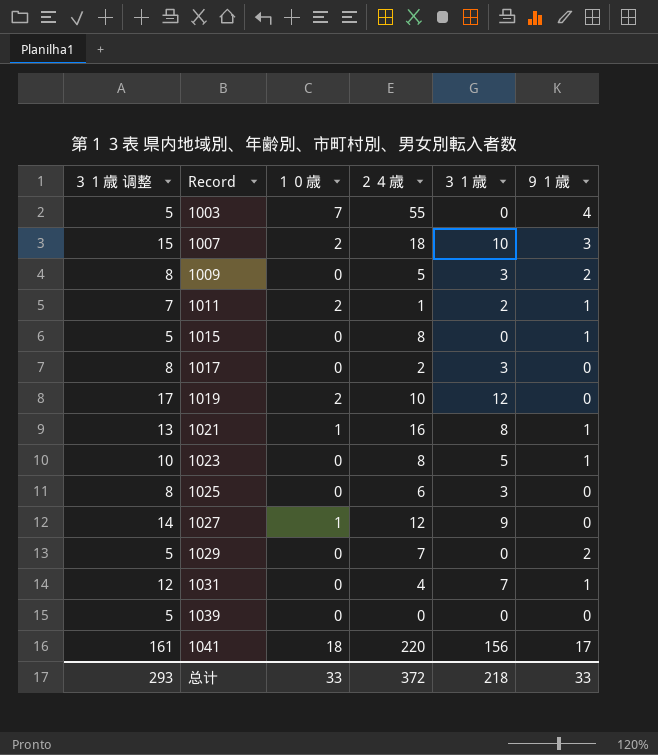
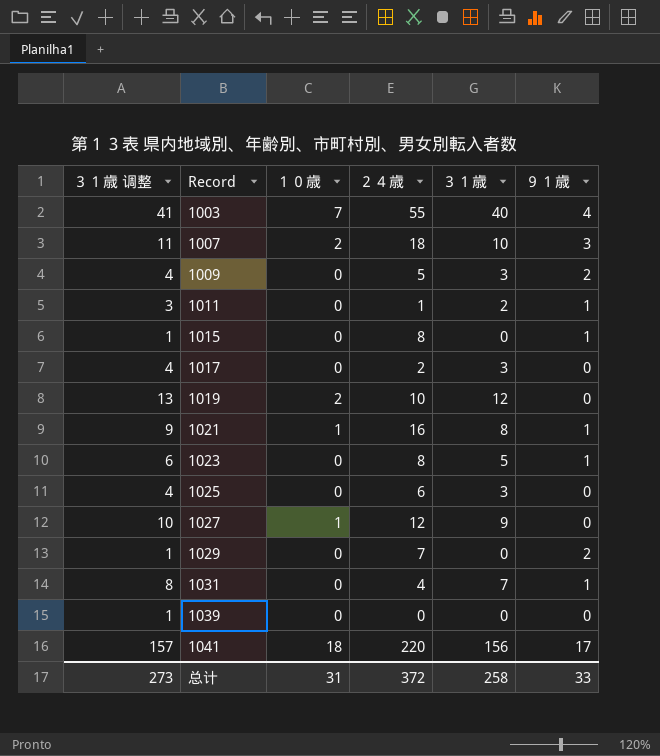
column ３１歳 调整 | formula: [３１歳] + 5 -> [３１歳] + 1
1003 | ３１歳: 0 -> 40
1011 | １０歳: 2 -> 0
总计 | ３１歳 调整: 293 -> 273
总计 | １０歳: 33 -> 31
总计 | ３１歳: 218 -> 258

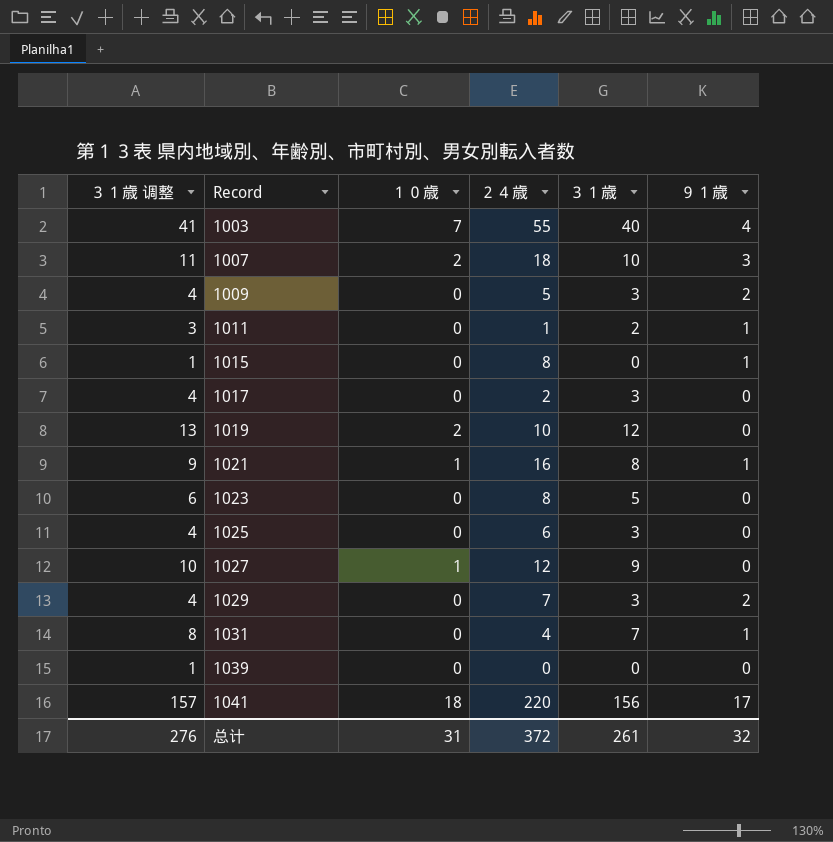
1023 | ９１歳: 1 -> 0
1029 | ３１歳 调整: 1 -> 4
1029 | ３１歳: 0 -> 3
总计 | ３１歳 调整: 273 -> 276
总计 | ３１歳: 258 -> 261
总计 | ９１歳: 33 -> 32

